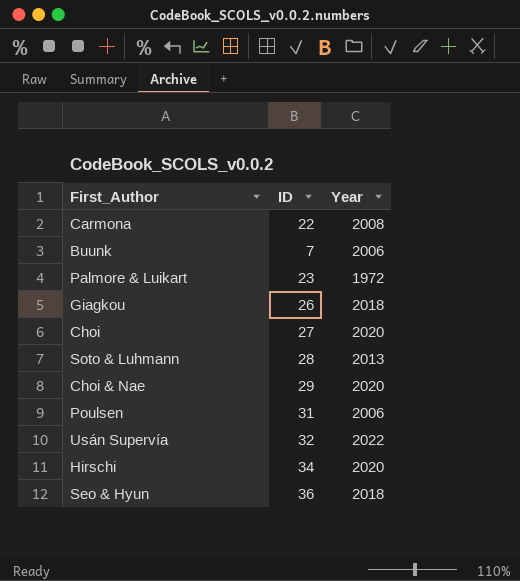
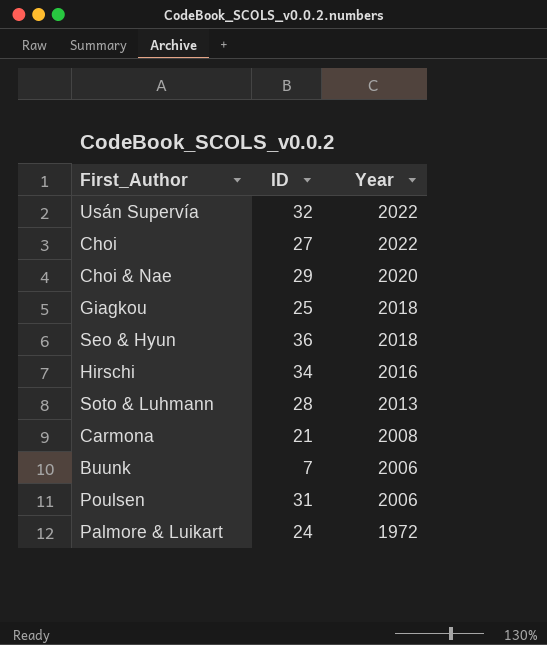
row order: none -> Year descending
Choi | Year: 2020 -> 2022
Giagkou | ID: 26 -> 25
Hirschi | Year: 2020 -> 2016
Carmona | ID: 22 -> 21
Palmore & Luikart | ID: 23 -> 24

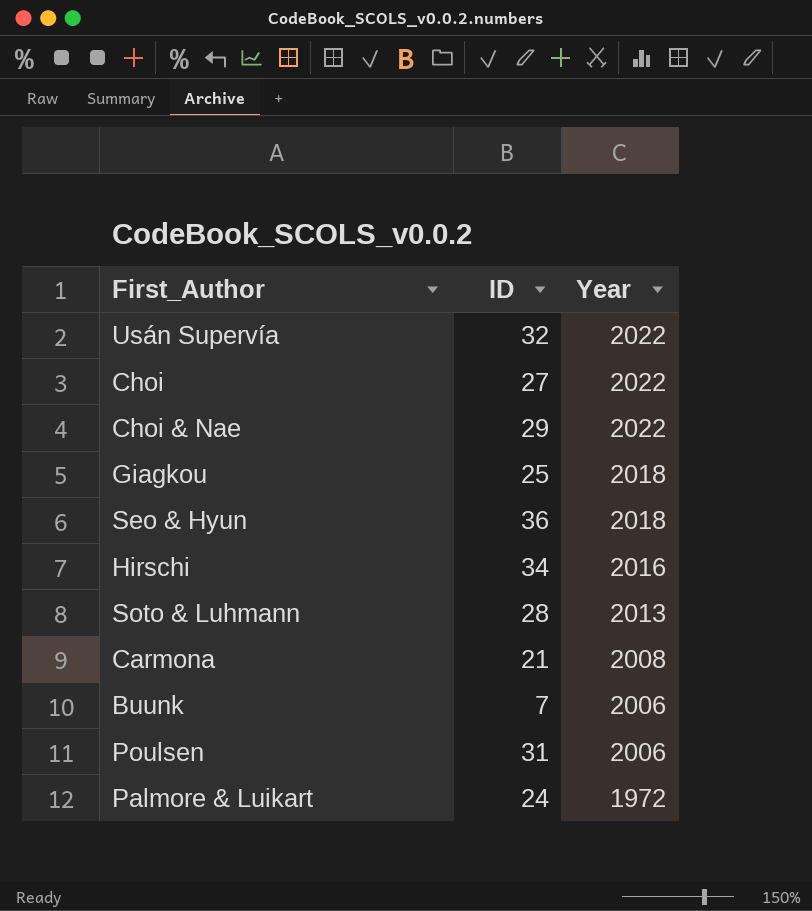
Choi & Nae | Year: 2020 -> 2022

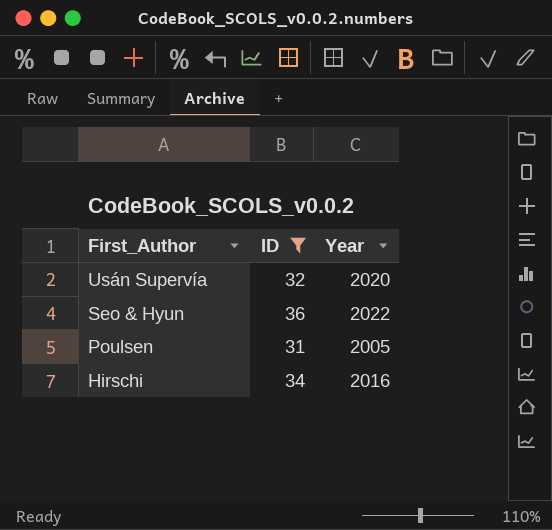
filter: none -> ID >= 31
row order: Year descending -> First_Author descending
Usán Supervía | Year: 2022 -> 2020
Seo & Hyun | Year: 2018 -> 2022
Poulsen | Year: 2006 -> 2005

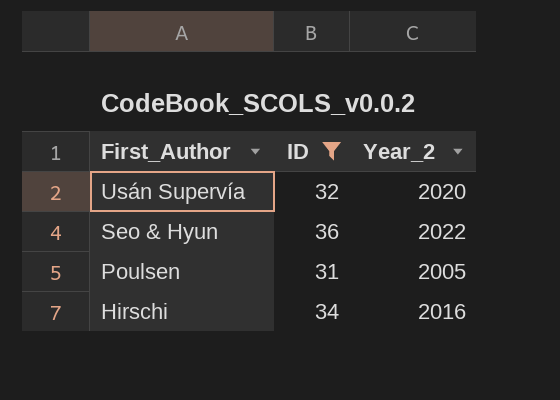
column name: Year -> Year_2

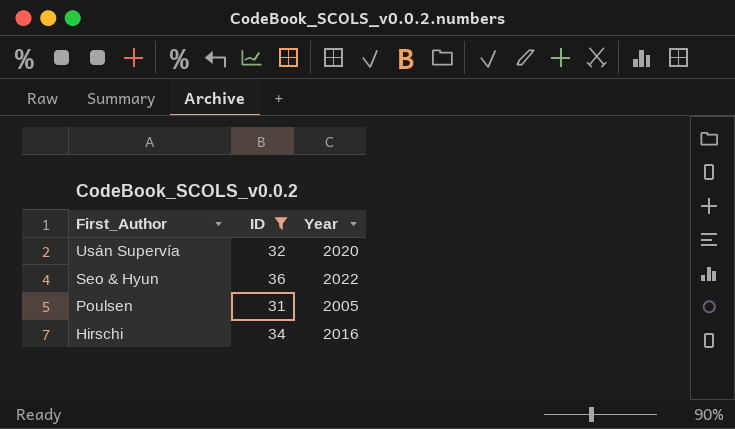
column name: Year_2 -> Year

